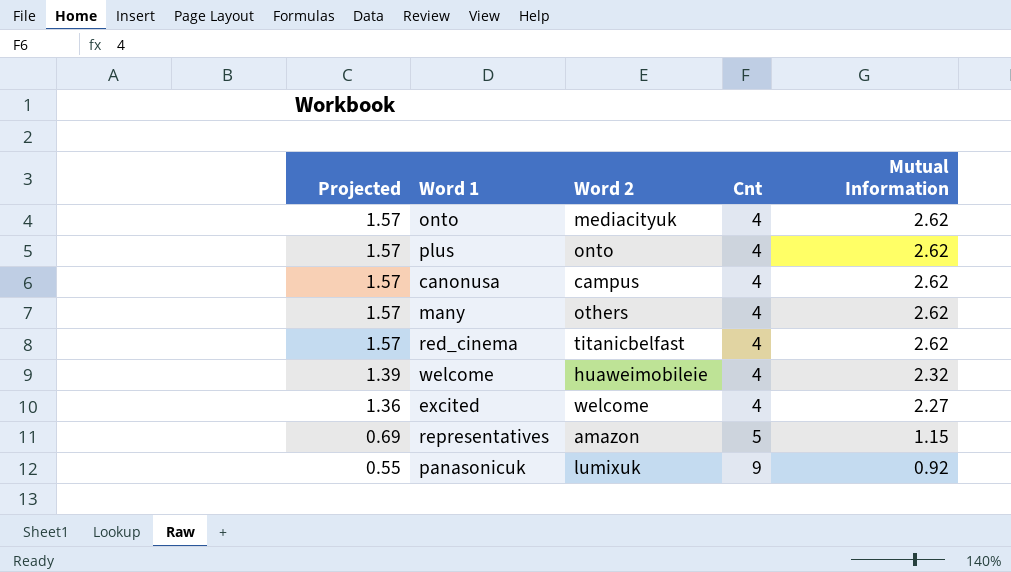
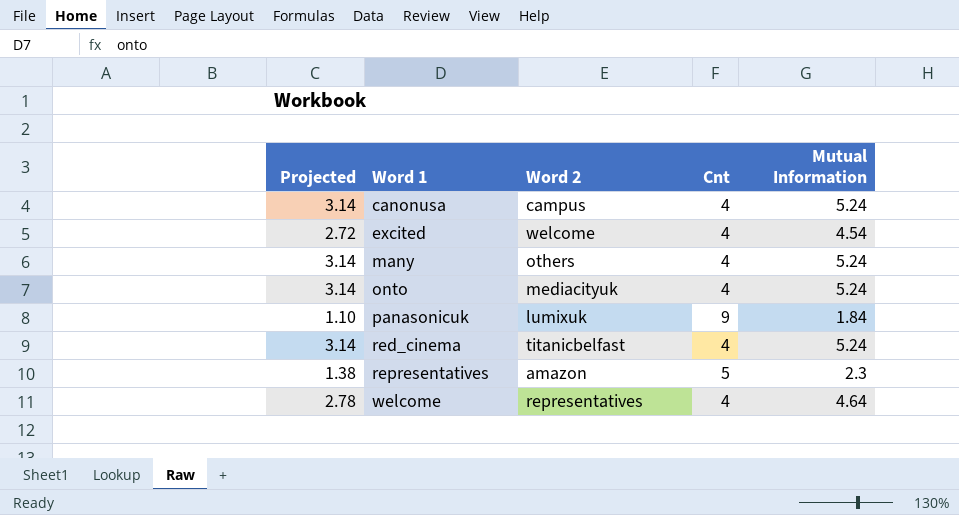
row order: Projected descending -> Word 1 ascending
row plus: 1.57 | onto | 4 | 2.62 -> none
canonusa | Projected: 1.57 -> 3.14
canonusa | Mutual Information: 2.62 -> 5.24
excited | Projected: 1.36 -> 2.72
excited | Mutual Information: 2.27 -> 4.54
many | Projected: 1.57 -> 3.14
many | Mutual Information: 2.62 -> 5.24
onto | Projected: 1.57 -> 3.14
onto | Mutual Information: 2.62 -> 5.24
panasonicuk | Projected: 0.55 -> 1.10
panasonicuk | Mutual Information: 0.92 -> 1.84
red_cinema | Projected: 1.57 -> 3.14
red_cinema | Mutual Information: 2.62 -> 5.24
representatives | Projected: 0.69 -> 1.38
representatives | Mutual Information: 1.15 -> 2.3
welcome | Projected: 1.39 -> 2.78
welcome | Word 2: huaweimobileie -> representatives
welcome | Mutual Information: 2.32 -> 4.64

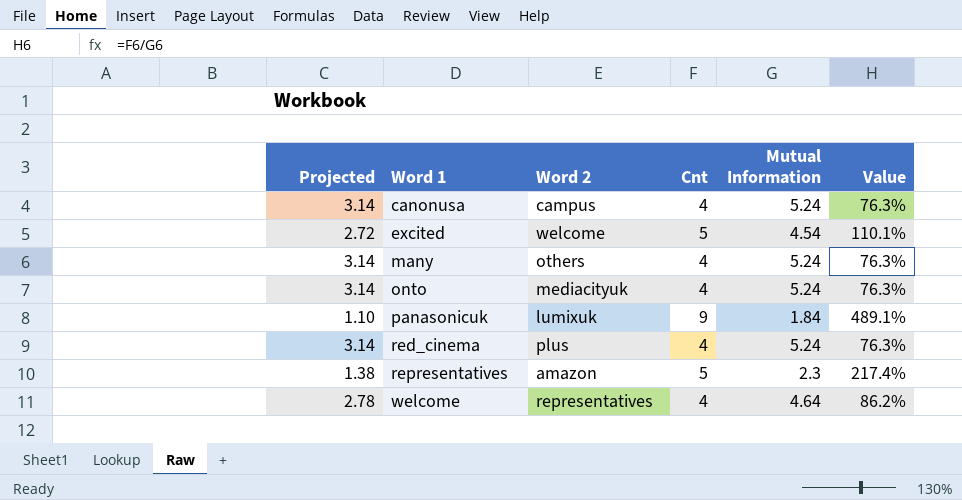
column Value | formula: none -> [Cnt] / [Mutual Information]
excited | Cnt: 4 -> 5
red_cinema | Word 2: titanicbelfast -> plus

